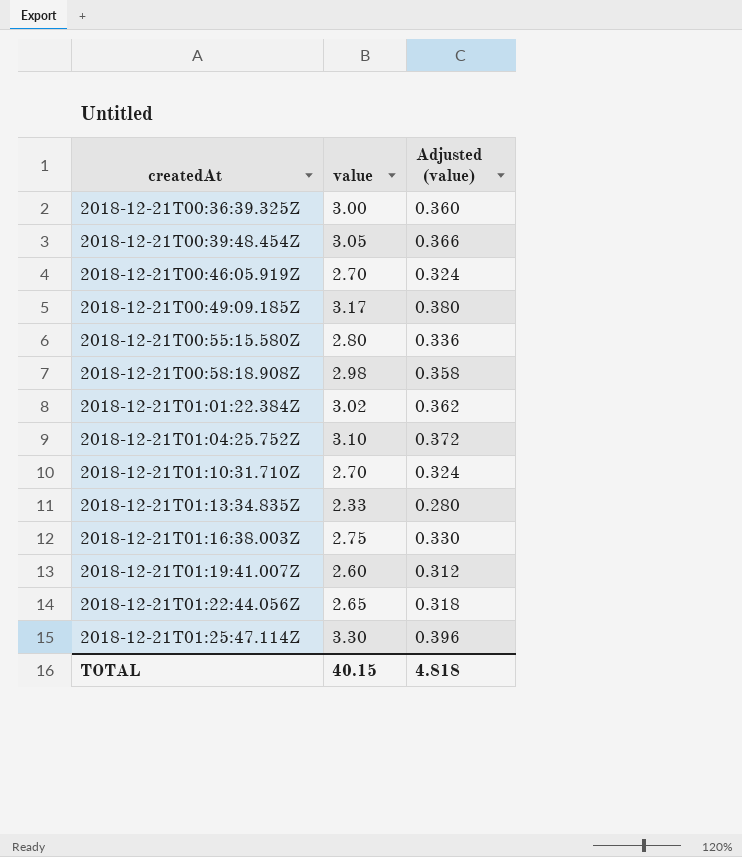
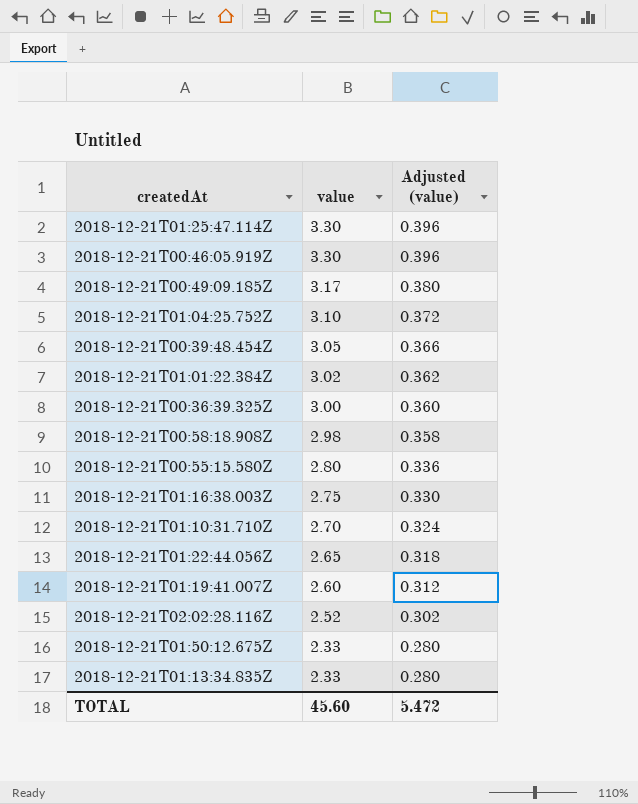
row order: createdAt ascending -> value descending
2018-12-21T00:46:05.919Z | value: 2.70 -> 3.30
2018-12-21T00:46:05.919Z | Adjusted (value): 0.324 -> 0.396
row 2018-12-21T02:02:28.116Z: none -> 2.52 | 0.302
row 2018-12-21T01:50:12.675Z: none -> 2.33 | 0.280
TOTAL | value: 40.15 -> 45.60
TOTAL | Adjusted (value): 4.818 -> 5.472

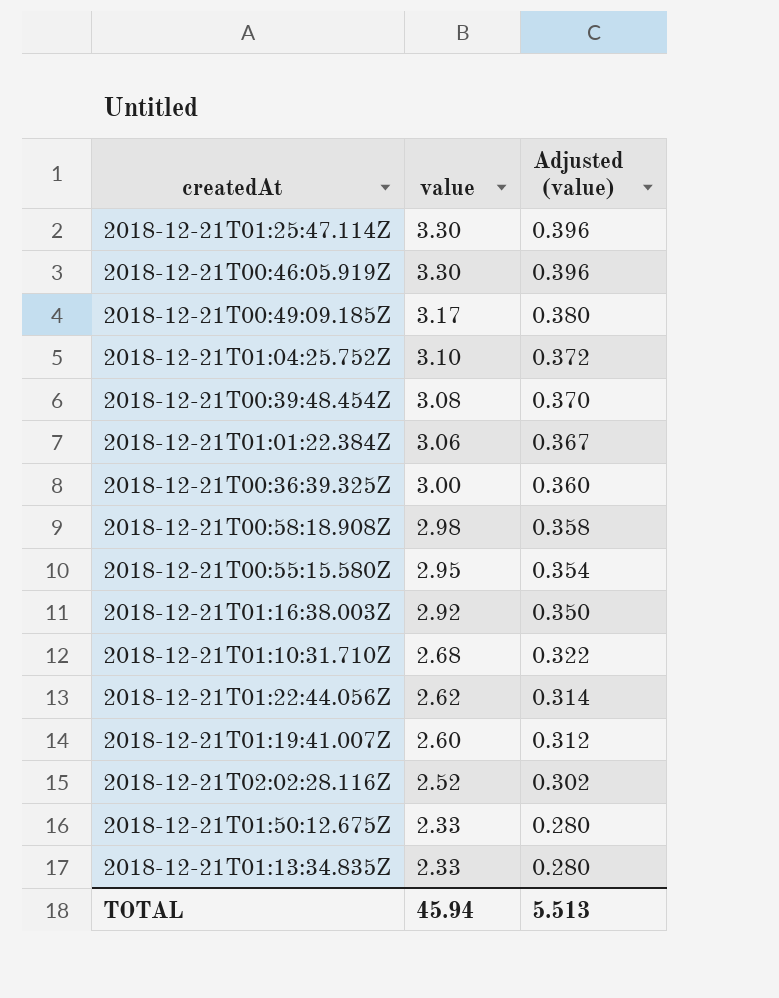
2018-12-21T00:39:48.454Z | value: 3.05 -> 3.08
2018-12-21T00:39:48.454Z | Adjusted (value): 0.366 -> 0.370
2018-12-21T01:01:22.384Z | value: 3.02 -> 3.06
2018-12-21T01:01:22.384Z | Adjusted (value): 0.362 -> 0.367
2018-12-21T00:55:15.580Z | value: 2.80 -> 2.95
2018-12-21T00:55:15.580Z | Adjusted (value): 0.336 -> 0.354
2018-12-21T01:16:38.003Z | value: 2.75 -> 2.92
2018-12-21T01:16:38.003Z | Adjusted (value): 0.330 -> 0.350
2018-12-21T01:10:31.710Z | value: 2.70 -> 2.68
2018-12-21T01:10:31.710Z | Adjusted (value): 0.324 -> 0.322
2018-12-21T01:22:44.056Z | value: 2.65 -> 2.62
2018-12-21T01:22:44.056Z | Adjusted (value): 0.318 -> 0.314
TOTAL | value: 45.60 -> 45.94
TOTAL | Adjusted (value): 5.472 -> 5.513

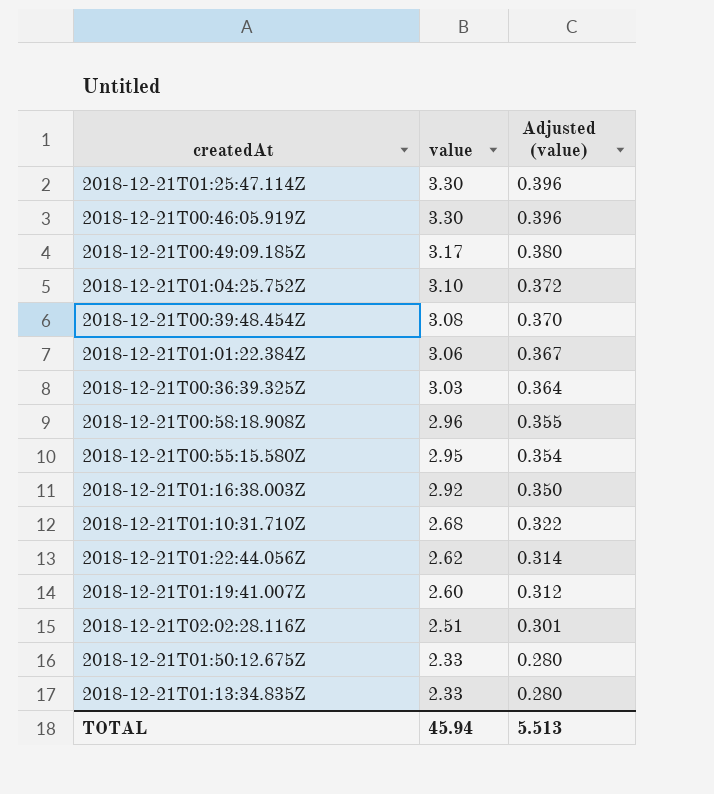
2018-12-21T00:36:39.325Z | value: 3.00 -> 3.03
2018-12-21T00:36:39.325Z | Adjusted (value): 0.360 -> 0.364
2018-12-21T00:58:18.908Z | value: 2.98 -> 2.96
2018-12-21T00:58:18.908Z | Adjusted (value): 0.358 -> 0.355
2018-12-21T02:02:28.116Z | value: 2.52 -> 2.51
2018-12-21T02:02:28.116Z | Adjusted (value): 0.302 -> 0.301

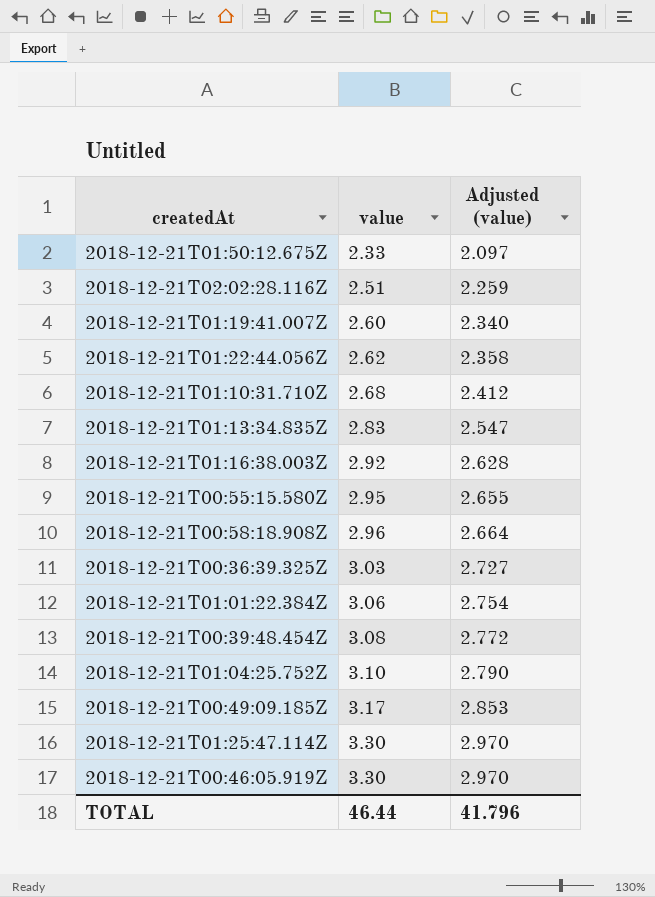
row order: value descending -> value ascending
column Adjusted (value) | formula: [value] * 0.12 -> [value] * 0.9
2018-12-21T01:13:34.835Z | value: 2.33 -> 2.83
TOTAL | value: 45.94 -> 46.44
TOTAL | Adjusted (value): 5.513 -> 41.796

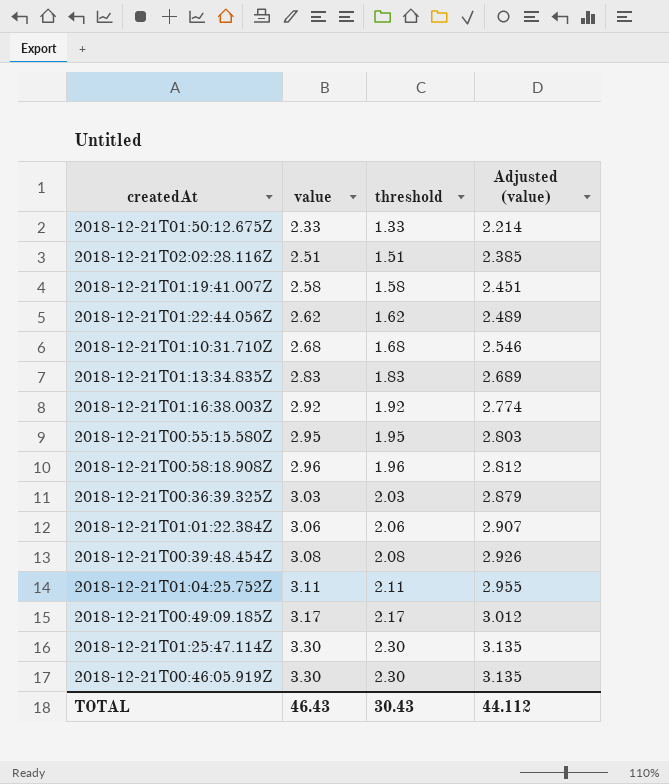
column threshold | formula: none -> [value] - 1
column Adjusted (value) | formula: [value] * 0.9 -> [value] * 0.95
2018-12-21T01:19:41.007Z | value: 2.60 -> 2.58
2018-12-21T01:04:25.752Z | value: 3.10 -> 3.11
TOTAL | value: 46.44 -> 46.43
TOTAL | Adjusted (value): 41.796 -> 44.112

